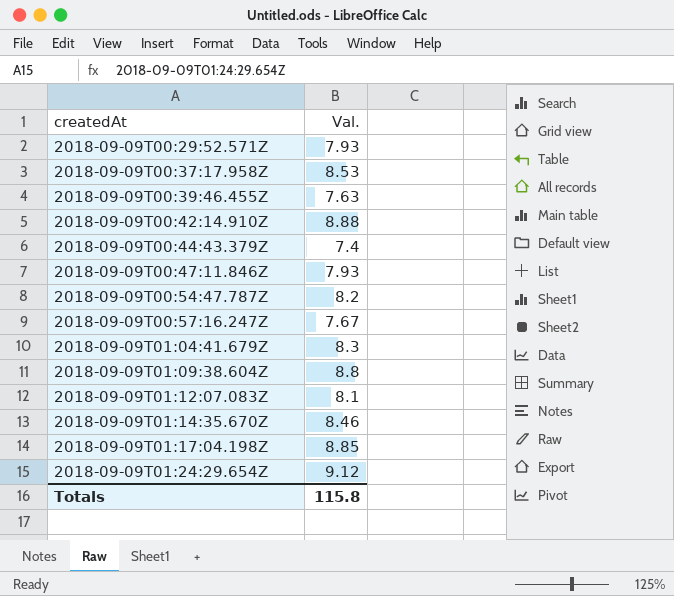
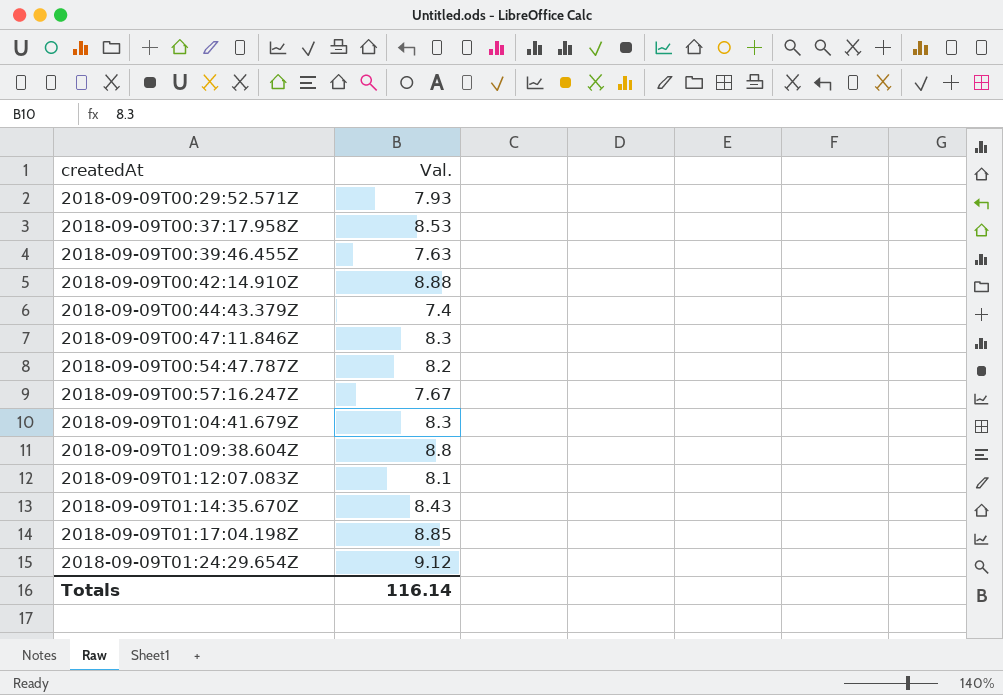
2018-09-09T00:47:11.846Z | Val.: 7.93 -> 8.3
2018-09-09T01:14:35.670Z | Val.: 8.46 -> 8.43
Totals | Val.: 115.8 -> 116.14

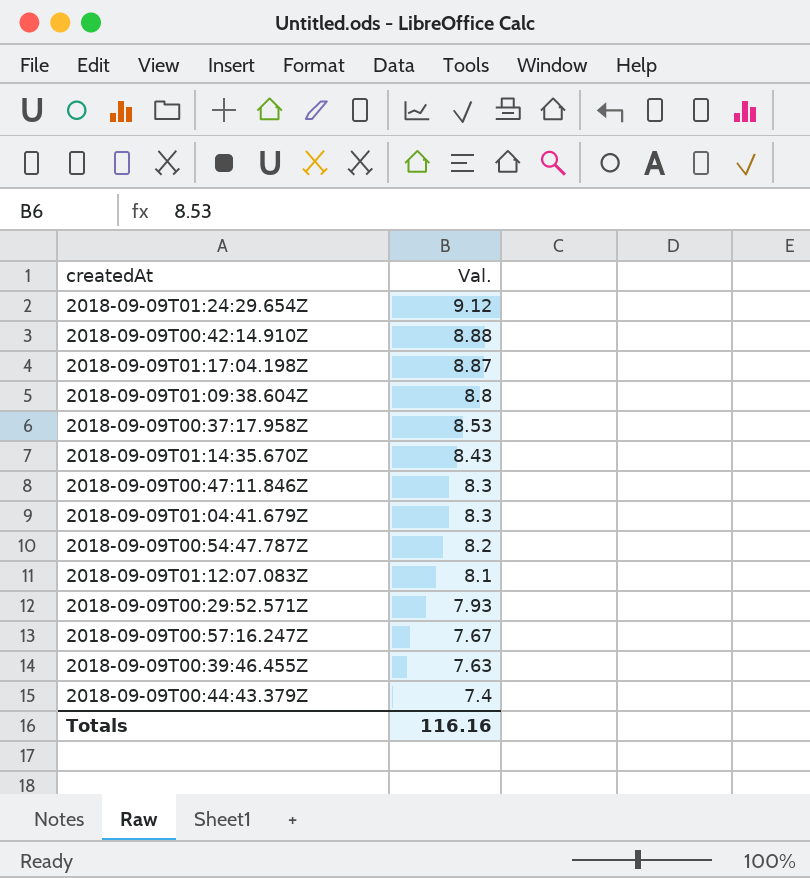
row order: createdAt ascending -> Val. descending
2018-09-09T01:17:04.198Z | Val.: 8.85 -> 8.87
Totals | Val.: 116.14 -> 116.16

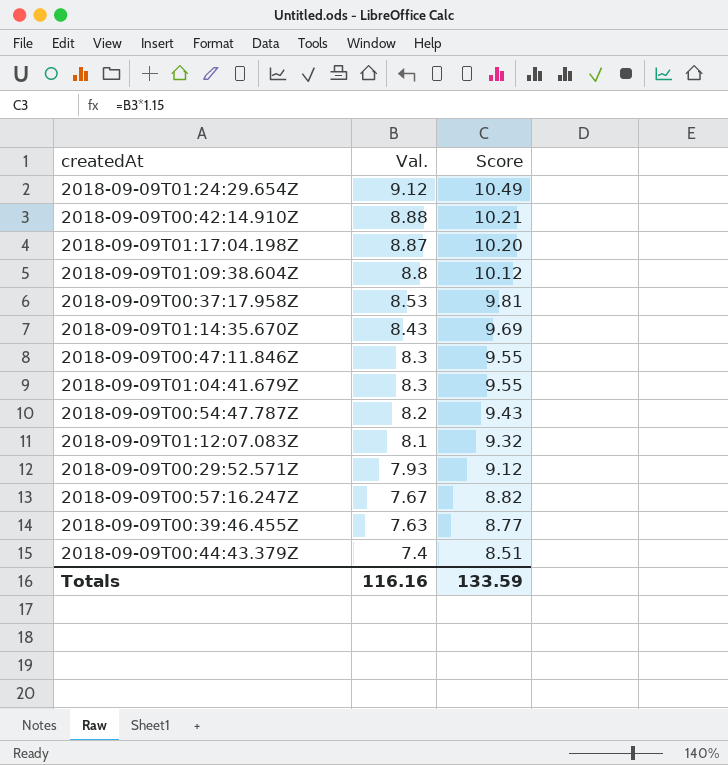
column Score | formula: none -> [Val.] * 1.15

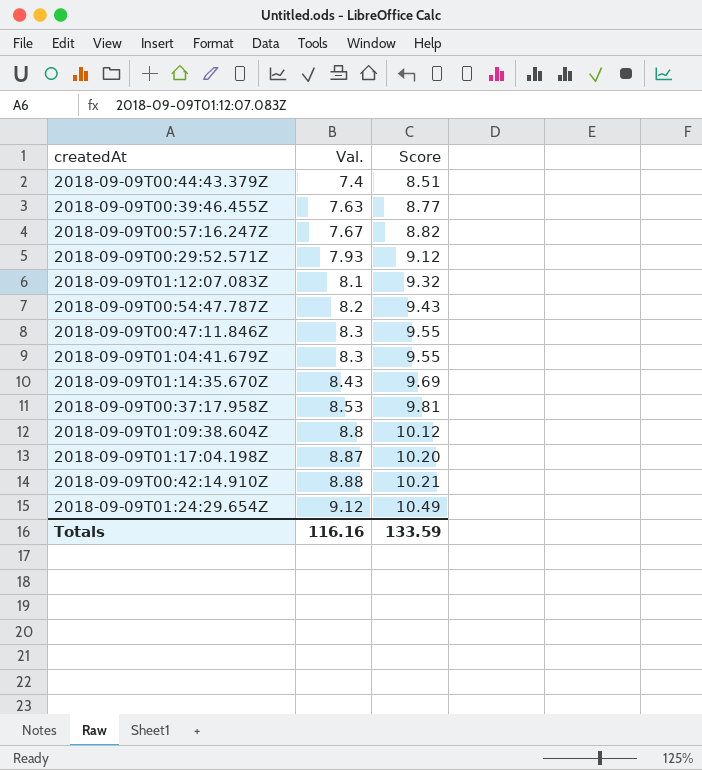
row order: Val. descending -> Val. ascending

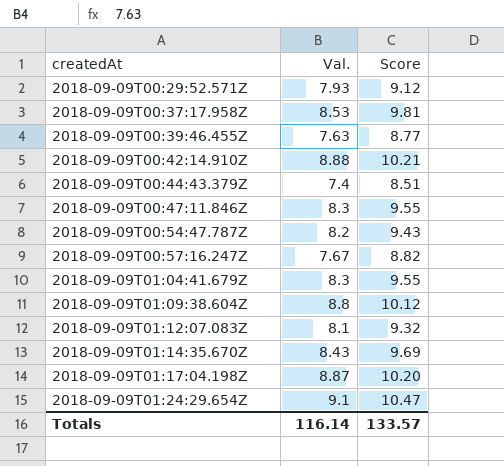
row order: Val. ascending -> createdAt ascending
2018-09-09T01:24:29.654Z | Val.: 9.12 -> 9.1
2018-09-09T01:24:29.654Z | Score: 10.49 -> 10.47
Totals | Val.: 116.16 -> 116.14
Totals | Score: 133.59 -> 133.57

